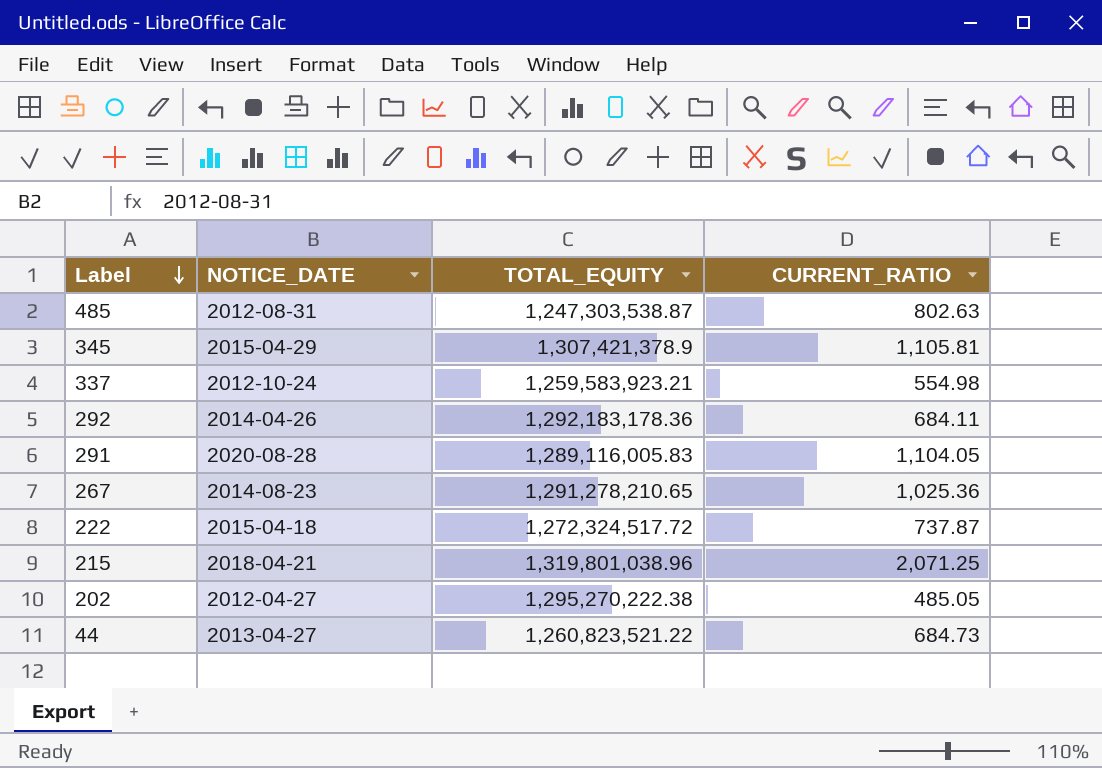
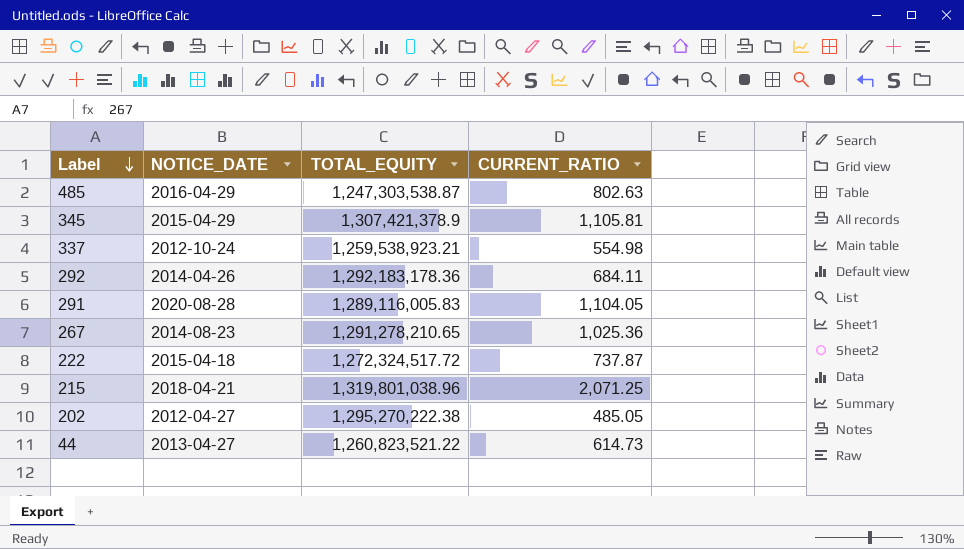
485 | NOTICE_DATE: 2012-08-31 -> 2016-04-29
337 | TOTAL_EQUITY: 1,259,583,923.21 -> 1,259,538,923.21
44 | CURRENT_RATIO: 684.73 -> 614.73

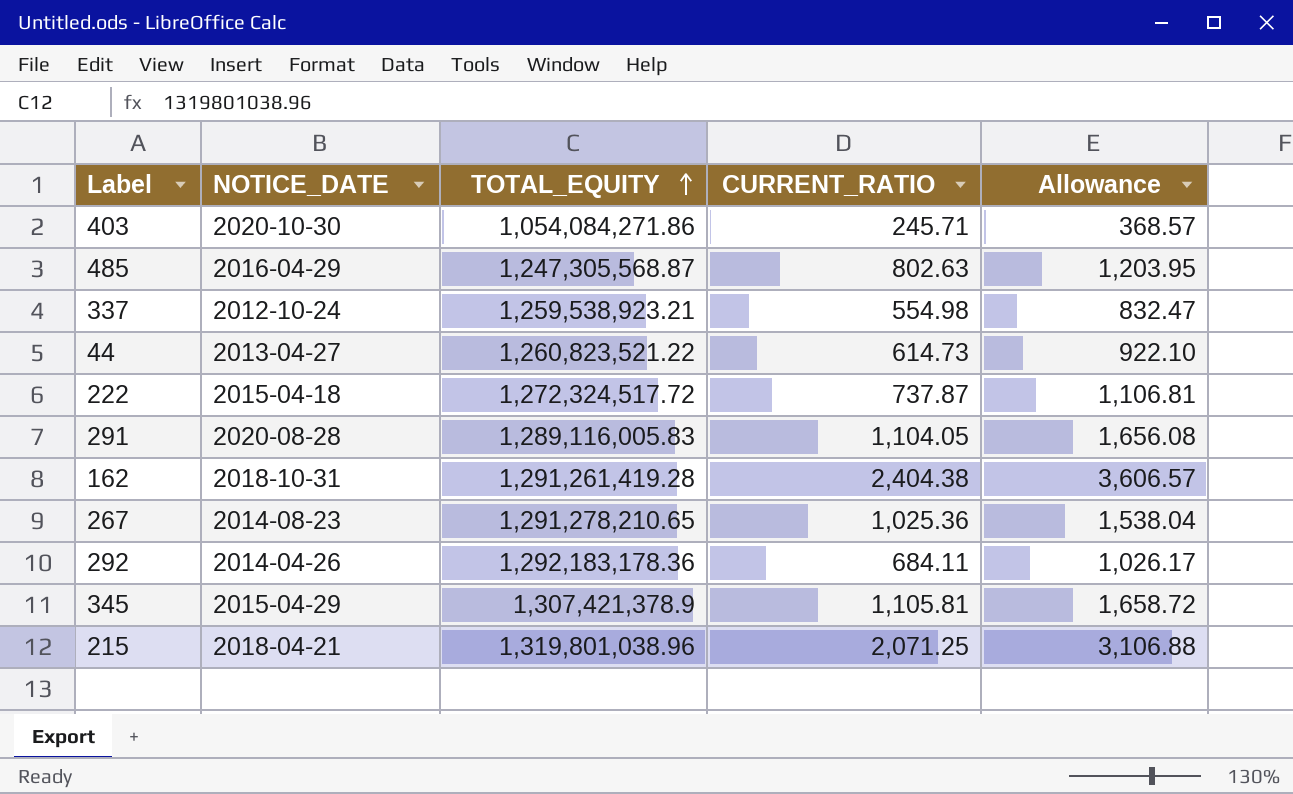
row order: Label descending -> TOTAL_EQUITY ascending
column Allowance | formula: none -> [CURRENT_RATIO] * 1.5
row 202: 2012-04-27 | 1,295,270,222.38 | 485.05 -> none
row 403: none -> 2020-10-30 | 1,054,084,271.86 | 245.71 | 368.57
485 | TOTAL_EQUITY: 1,247,303,538.87 -> 1,247,305,568.87
row 162: none -> 2018-10-31 | 1,291,261,419.28 | 2,404.38 | 3,606.57

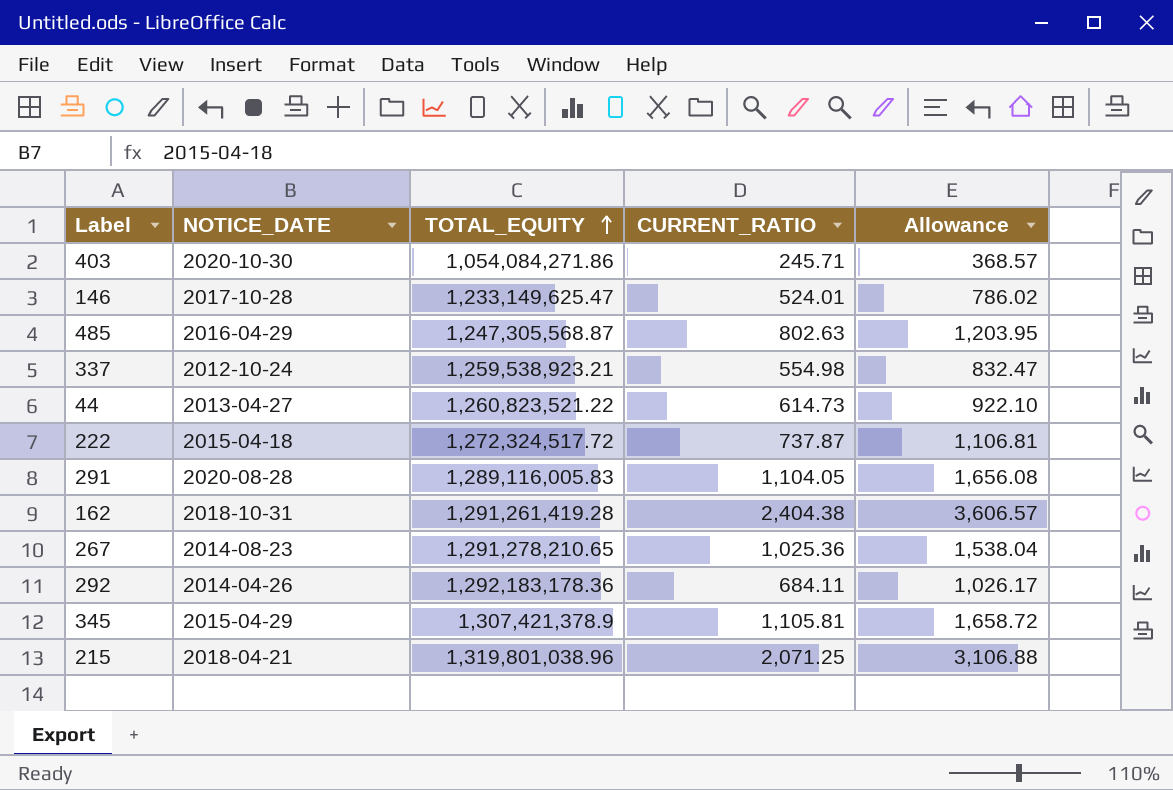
row 146: none -> 2017-10-28 | 1,233,149,625.47 | 524.01 | 786.02

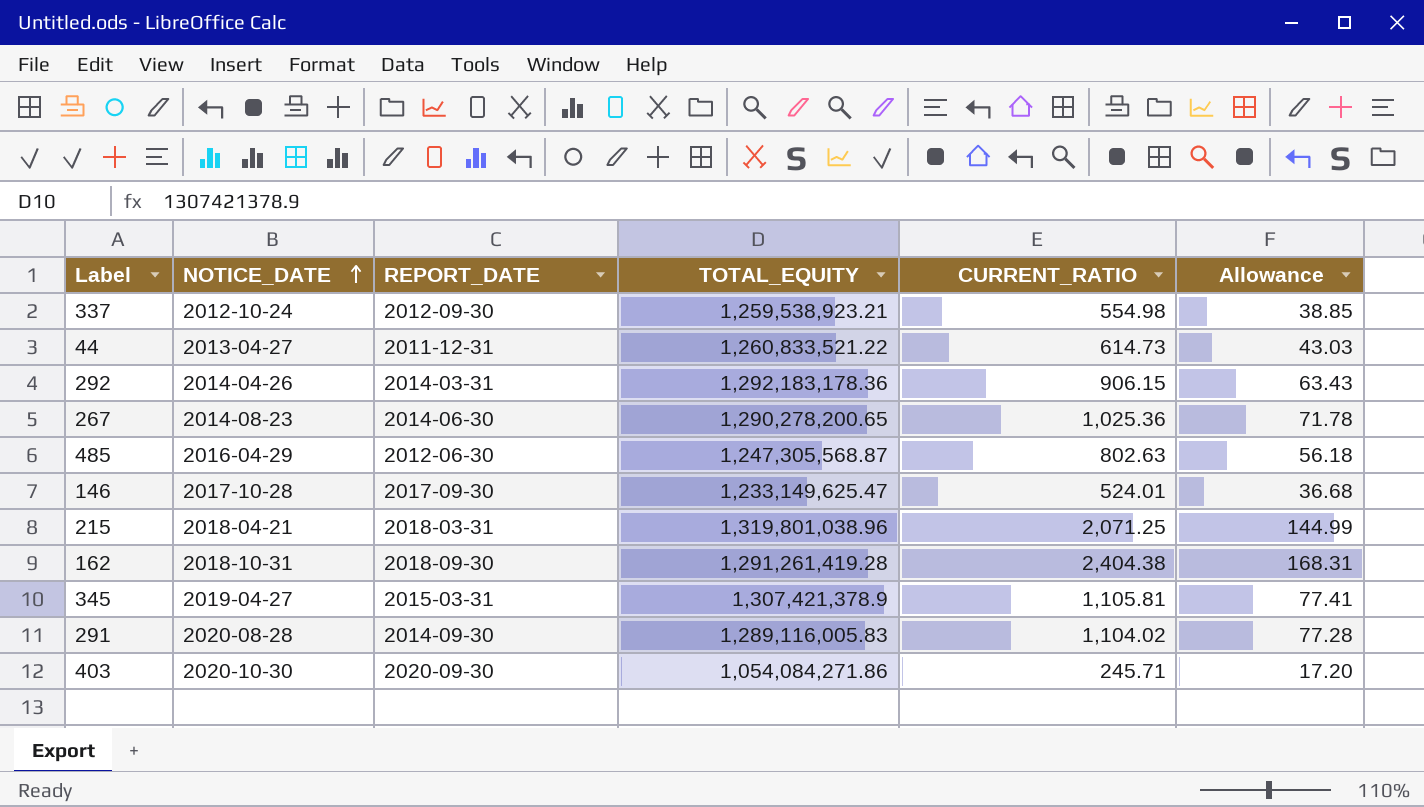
row order: TOTAL_EQUITY ascending -> NOTICE_DATE ascending
column REPORT_DATE | position: none -> 3
column Allowance | formula: [CURRENT_RATIO] * 1.5 -> [CURRENT_RATIO] * 0.07
row 222: 2015-04-18 | 1,272,324,517.72 | 737.87 | 1,106.81 -> none
44 | TOTAL_EQUITY: 1,260,823,521.22 -> 1,260,833,521.22
292 | CURRENT_RATIO: 684.11 -> 906.15
267 | TOTAL_EQUITY: 1,291,278,210.65 -> 1,290,278,200.65
345 | NOTICE_DATE: 2015-04-29 -> 2019-04-27
291 | CURRENT_RATIO: 1,104.05 -> 1,104.02

